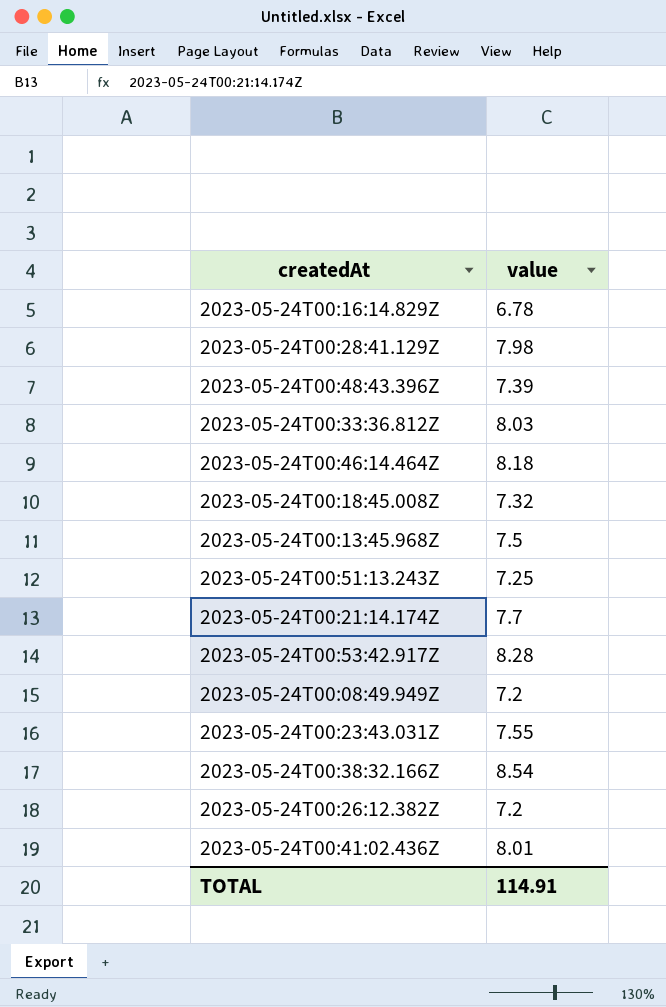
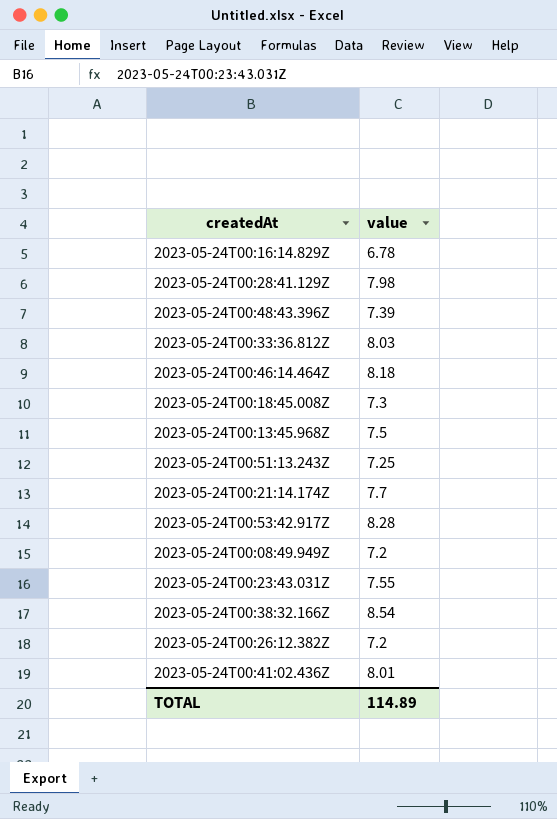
2023-05-24T00:18:45.008Z | value: 7.32 -> 7.3
TOTAL | value: 114.91 -> 114.89

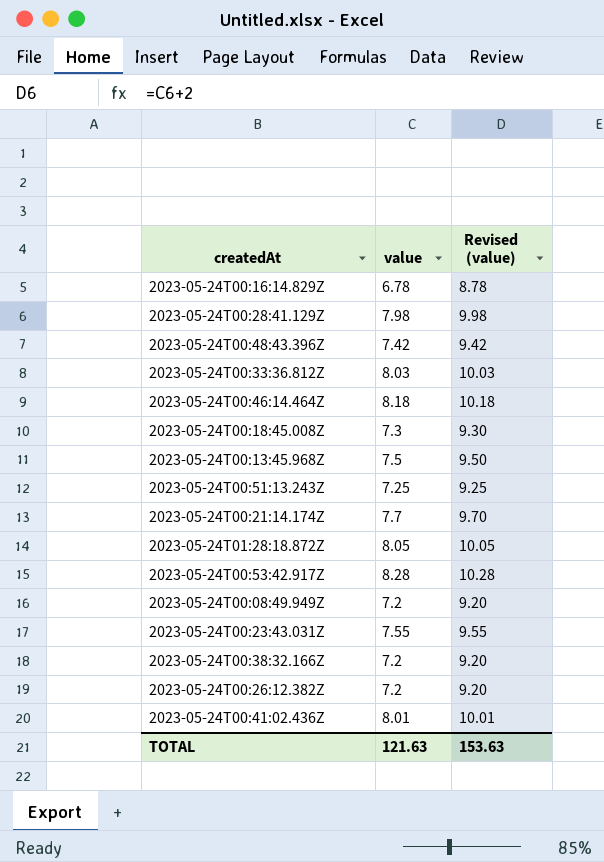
column Revised (value) | formula: none -> [value] + 2
2023-05-24T00:48:43.396Z | value: 7.39 -> 7.42
row 2023-05-24T01:28:18.872Z: none -> 8.05 | 10.05
2023-05-24T00:38:32.166Z | value: 8.54 -> 7.2
TOTAL | value: 114.89 -> 121.63

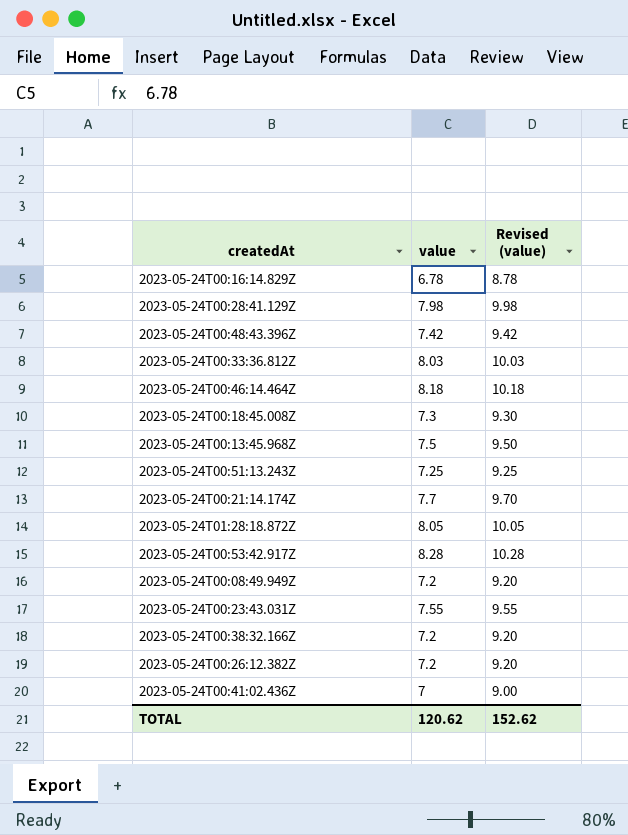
2023-05-24T00:41:02.436Z | value: 8.01 -> 7
2023-05-24T00:41:02.436Z | Revised (value): 10.01 -> 9.00
TOTAL | value: 121.63 -> 120.62
TOTAL | Revised (value): 153.63 -> 152.62

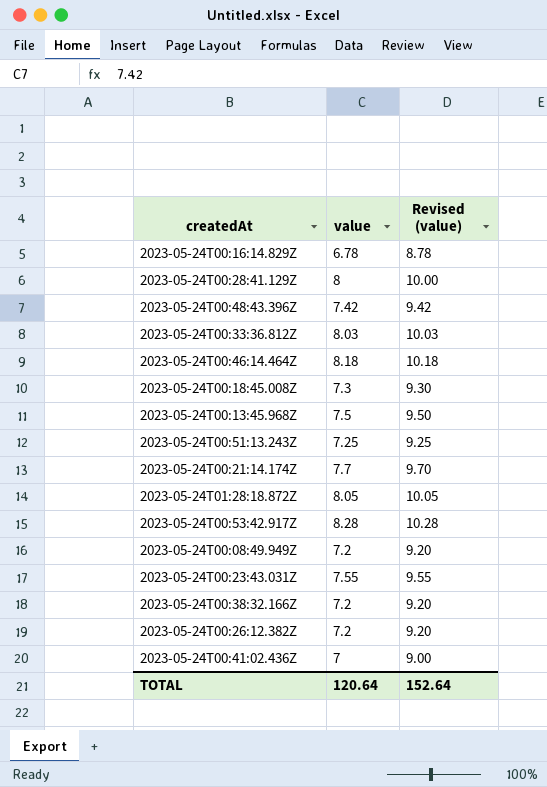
2023-05-24T00:28:41.129Z | value: 7.98 -> 8
2023-05-24T00:28:41.129Z | Revised (value): 9.98 -> 10.00
TOTAL | value: 120.62 -> 120.64
TOTAL | Revised (value): 152.62 -> 152.64

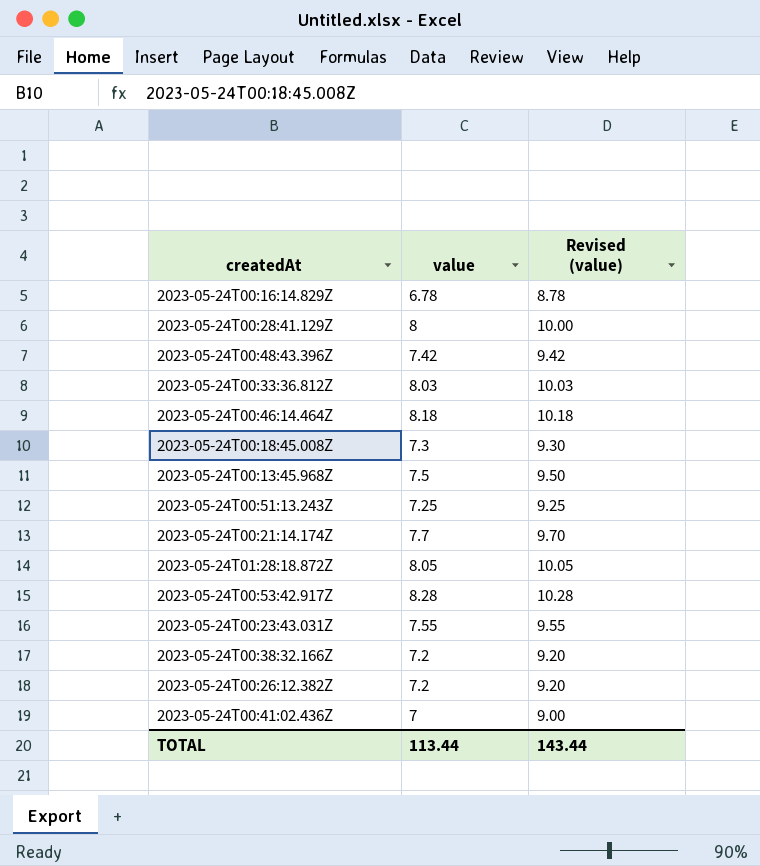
row 2023-05-24T00:08:49.949Z: 7.2 | 9.20 -> none
TOTAL | value: 120.64 -> 113.44
TOTAL | Revised (value): 152.64 -> 143.44

